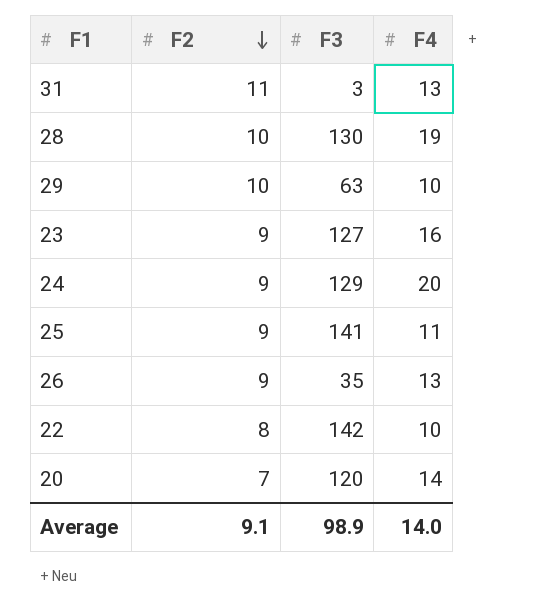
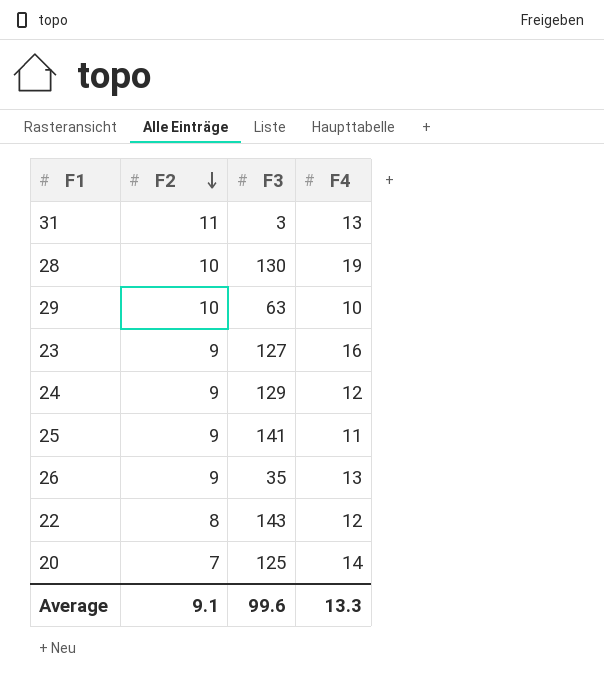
24 | F4: 20 -> 12
22 | F3: 142 -> 143
22 | F4: 10 -> 12
20 | F3: 120 -> 125
Average | F3: 98.9 -> 99.6
Average | F4: 14.0 -> 13.3

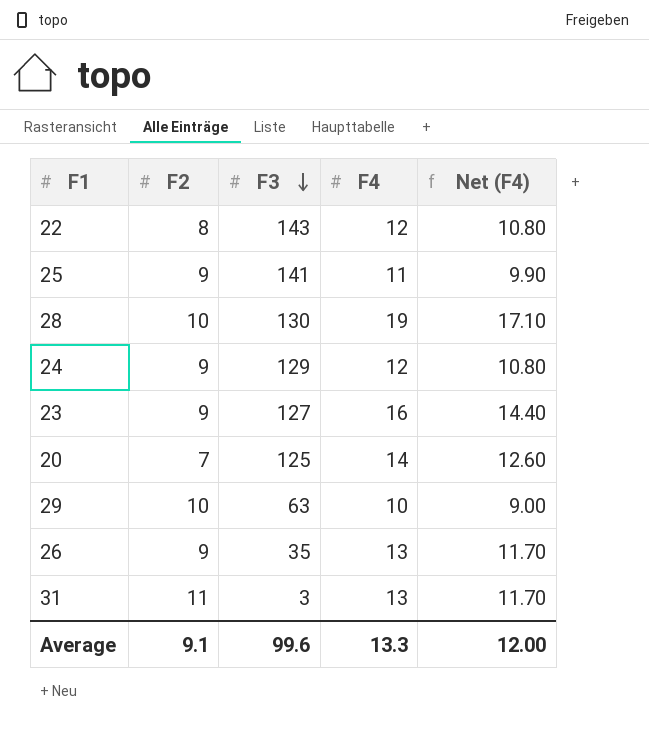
row order: F2 descending -> F3 descending
column Net (F4) | formula: none -> [F4] * 0.9

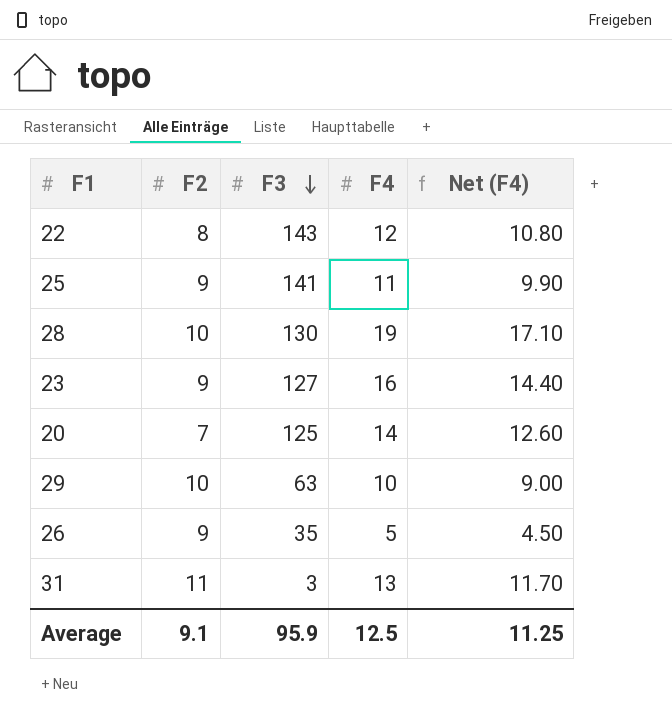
row 24: 9 | 129 | 12 | 10.80 -> none
26 | F4: 13 -> 5
26 | Net (F4): 11.70 -> 4.50
Average | F3: 99.6 -> 95.9
Average | F4: 13.3 -> 12.5
Average | Net (F4): 12.00 -> 11.25

